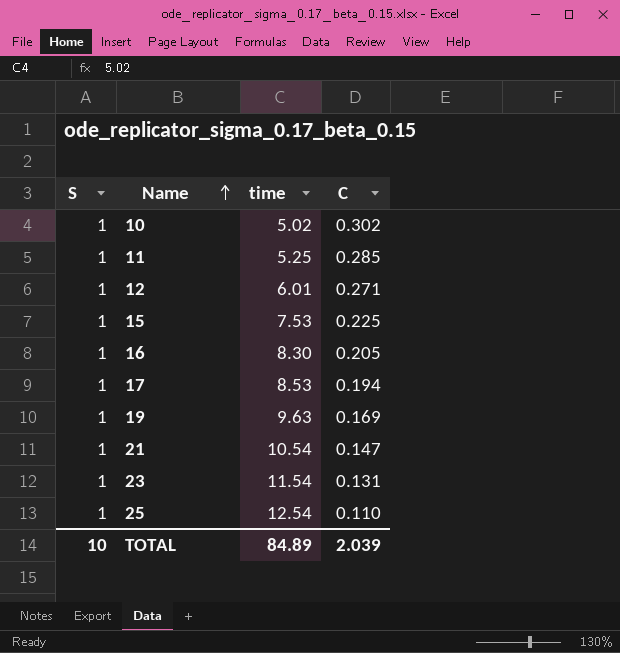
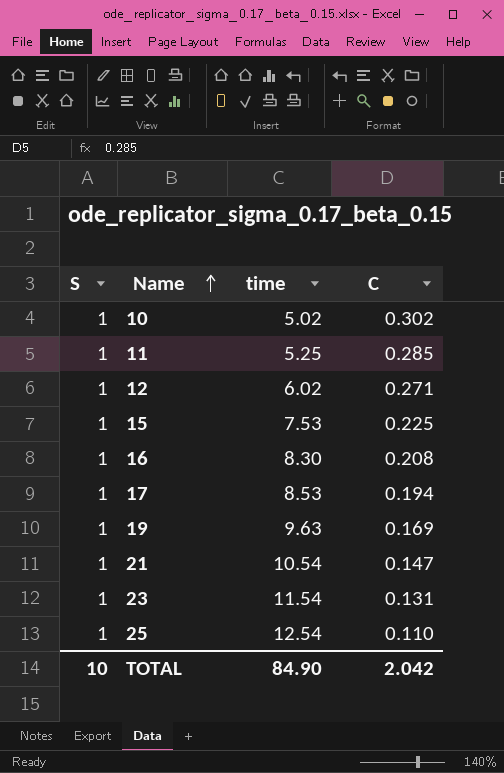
12 | time: 6.01 -> 6.02
16 | C: 0.205 -> 0.208
TOTAL | time: 84.89 -> 84.90
TOTAL | C: 2.039 -> 2.042

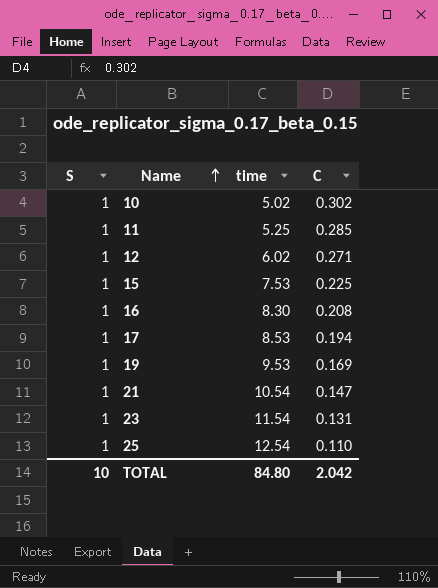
19 | time: 9.63 -> 9.53
TOTAL | time: 84.90 -> 84.80

